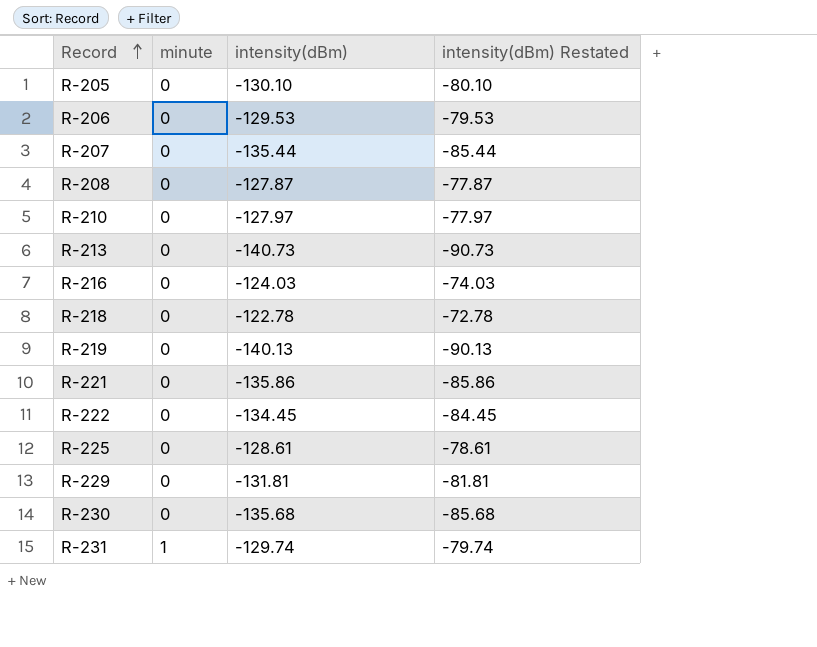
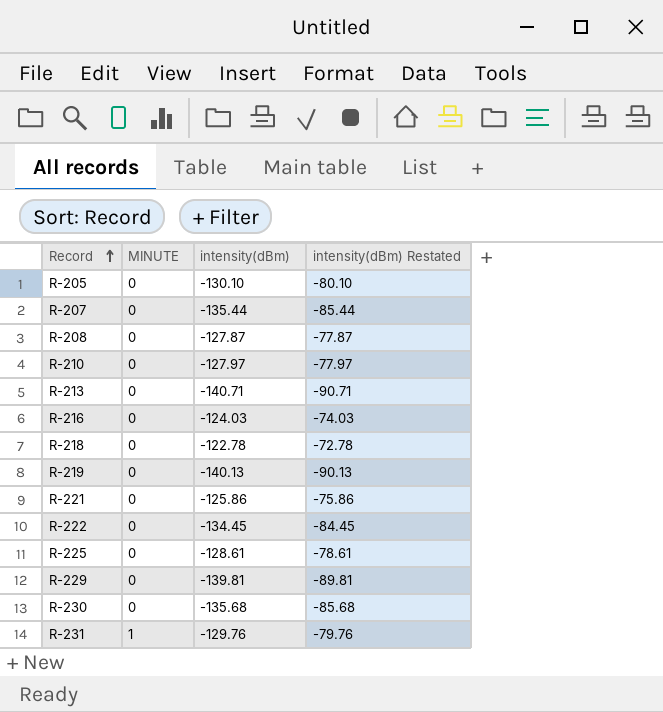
column name: minute -> MINUTE
row R-206: 0 | -129.53 | -79.53 -> none
R-213 | intensity(dBm): -140.73 -> -140.71
R-213 | intensity(dBm) Restated: -90.73 -> -90.71
R-221 | intensity(dBm): -135.86 -> -125.86
R-221 | intensity(dBm) Restated: -85.86 -> -75.86
R-229 | intensity(dBm): -131.81 -> -139.81
R-229 | intensity(dBm) Restated: -81.81 -> -89.81
R-231 | intensity(dBm): -129.74 -> -129.76
R-231 | intensity(dBm) Restated: -79.74 -> -79.76

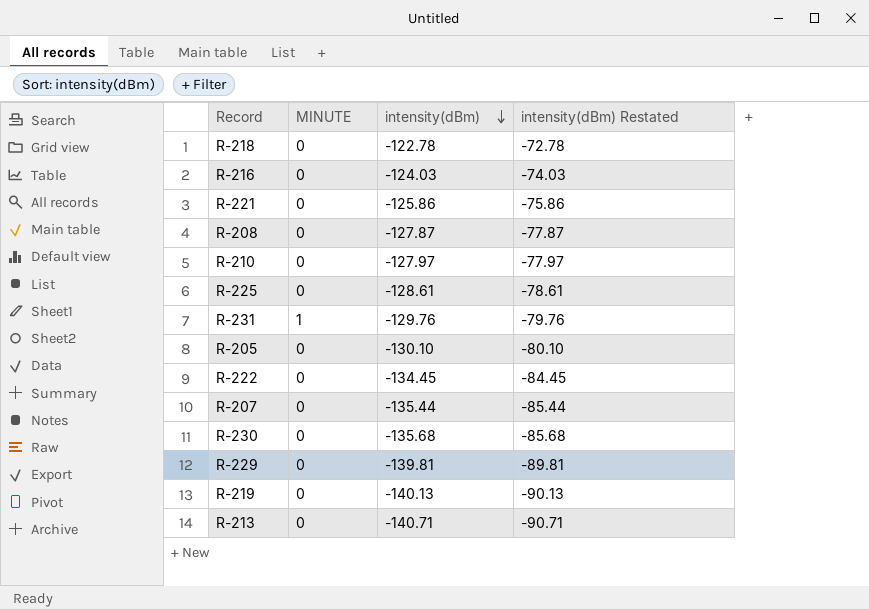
row order: Record ascending -> intensity(dBm) descending

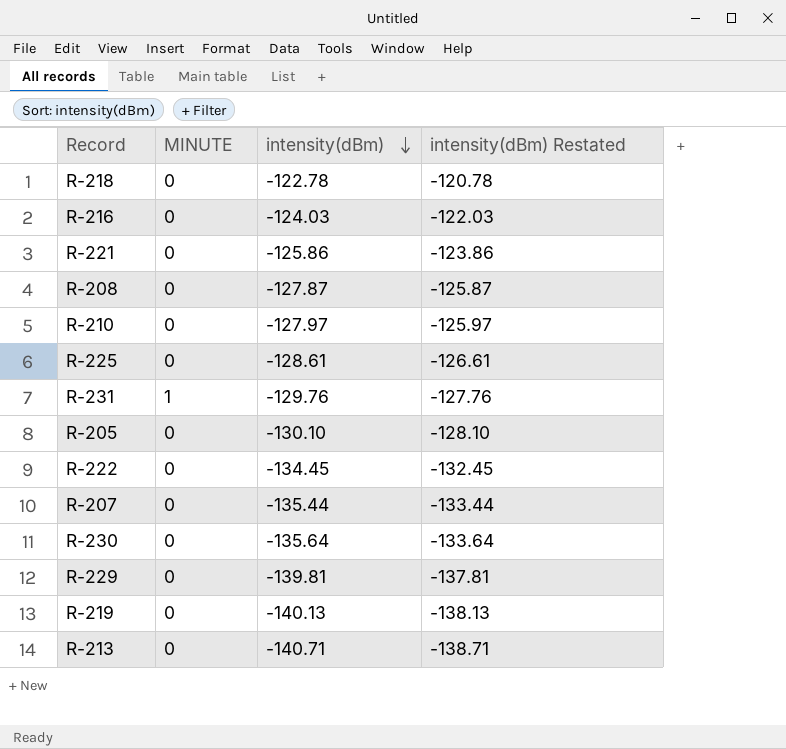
column intensity(dBm) Restated | formula: [intensity(dBm)] + 50 -> [intensity(dBm)] + 2
R-230 | intensity(dBm): -135.68 -> -135.64

